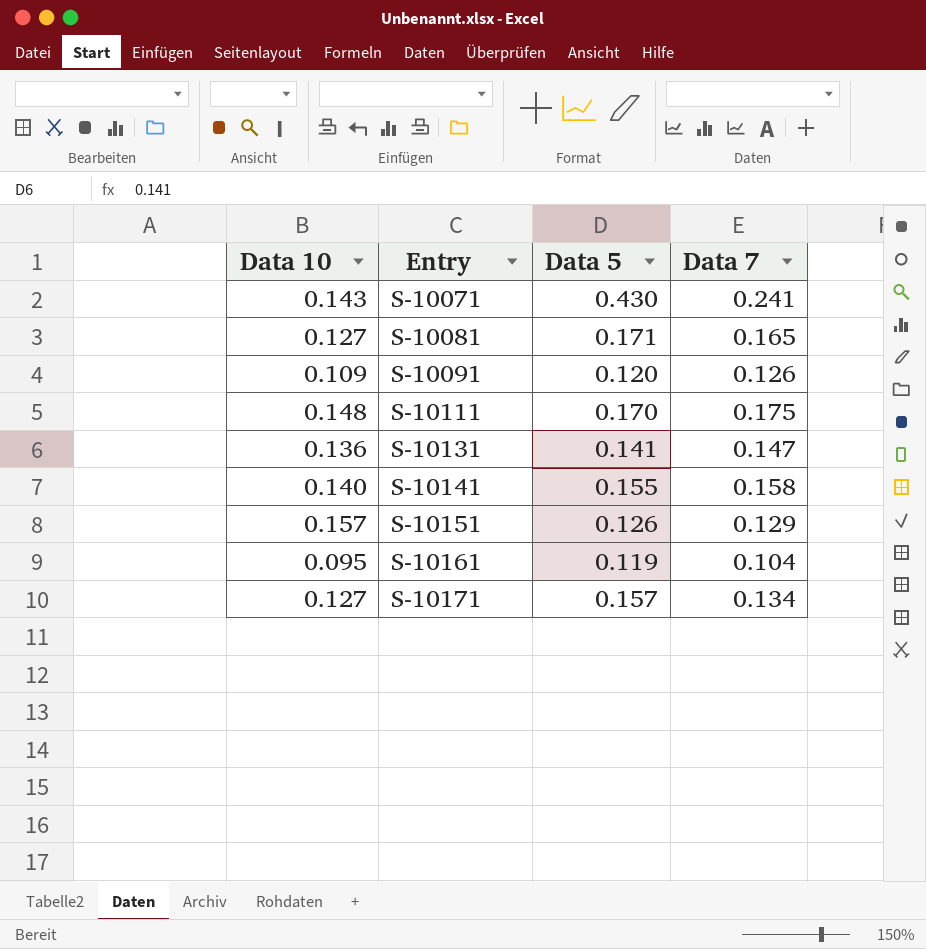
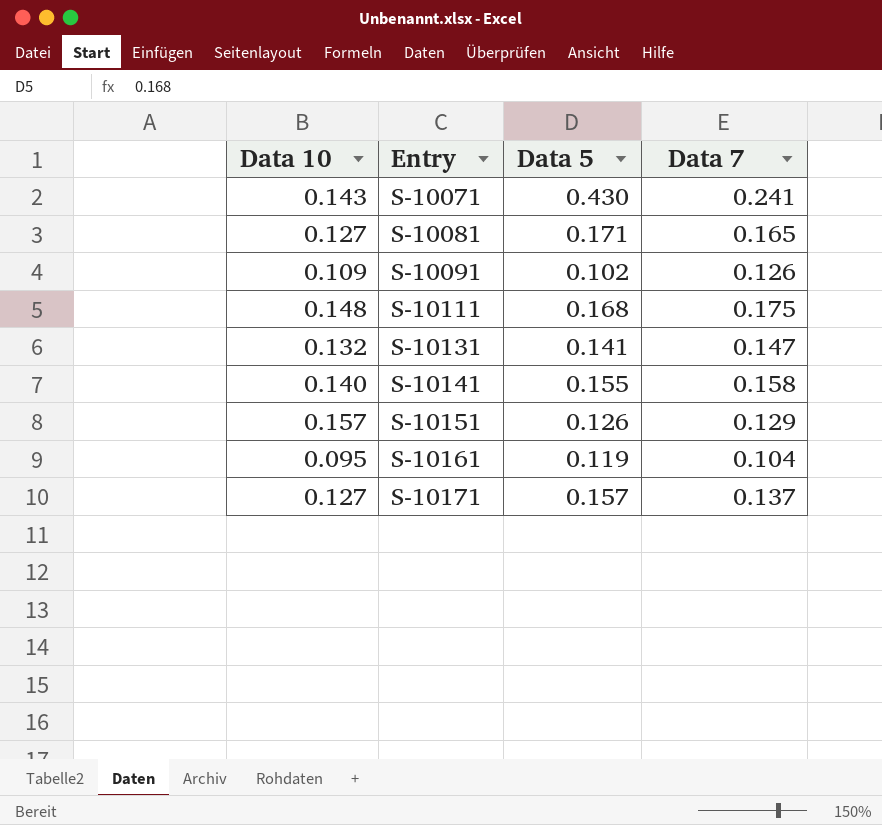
S-10091 | Data 5: 0.120 -> 0.102
S-10111 | Data 5: 0.170 -> 0.168
S-10131 | Data 10: 0.136 -> 0.132
S-10171 | Data 7: 0.134 -> 0.137

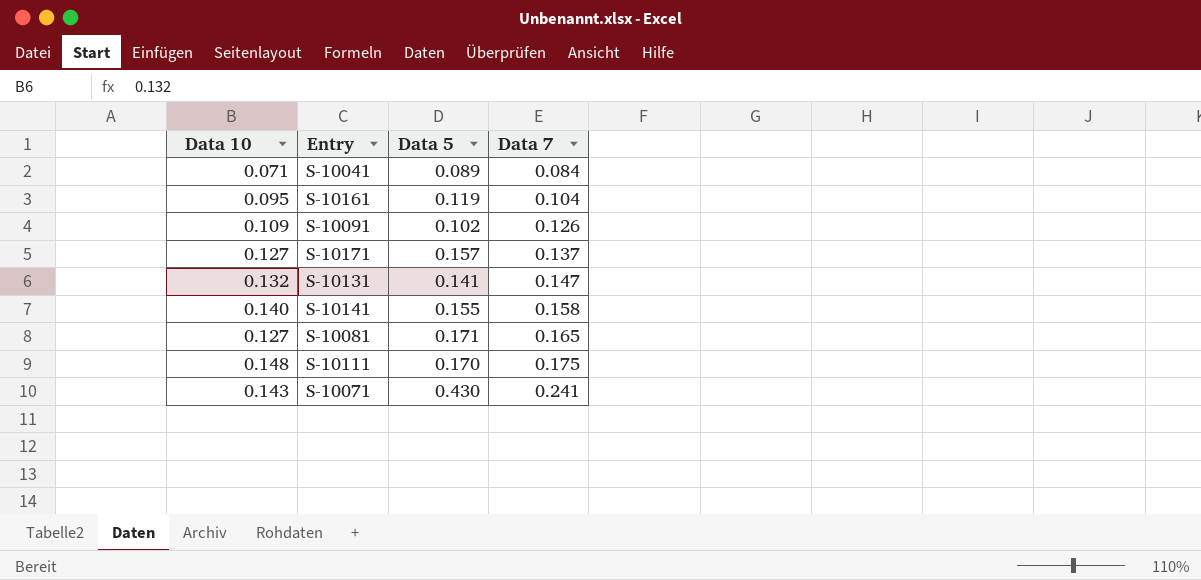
row order: Entry ascending -> Data 7 ascending
row S-10151: 0.157 | 0.126 | 0.129 -> none
row S-10041: none -> 0.071 | 0.089 | 0.084
S-10111 | Data 5: 0.168 -> 0.170

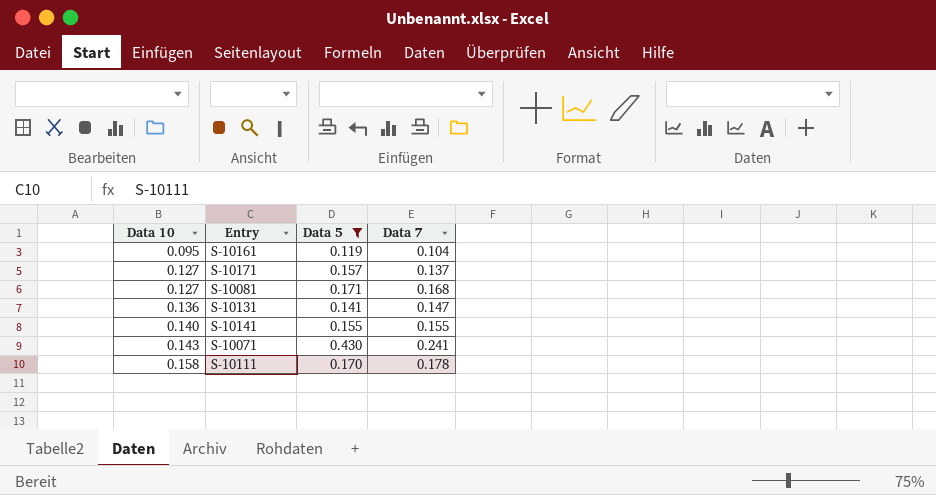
filter: none -> Data 5 >= 0.119
row order: Data 7 ascending -> Data 10 ascending
S-10081 | Data 7: 0.165 -> 0.168
S-10131 | Data 10: 0.132 -> 0.136
S-10141 | Data 7: 0.158 -> 0.155
S-10111 | Data 10: 0.148 -> 0.158
S-10111 | Data 7: 0.175 -> 0.178

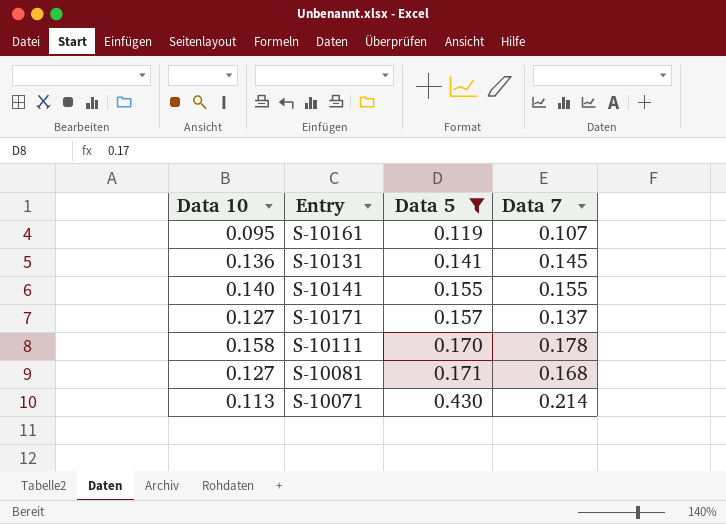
row order: Data 10 ascending -> Data 5 ascending
S-10161 | Data 7: 0.104 -> 0.107
S-10131 | Data 7: 0.147 -> 0.145
S-10071 | Data 10: 0.143 -> 0.113
S-10071 | Data 7: 0.241 -> 0.214

